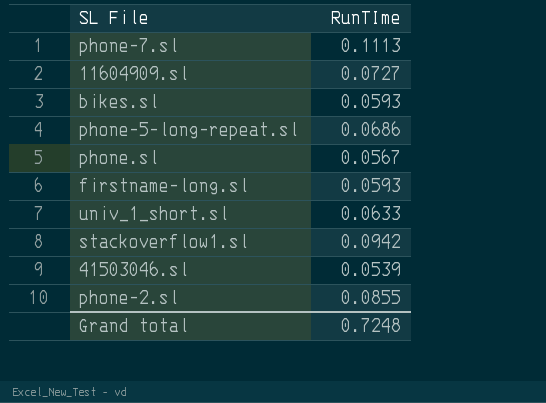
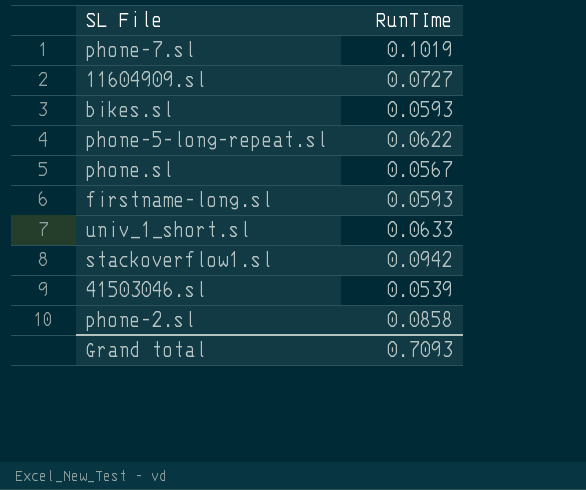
phone-7.sl | RunTIme: 0.1113 -> 0.1019
phone-5-long-repeat.sl | RunTIme: 0.0686 -> 0.0622
phone-2.sl | RunTIme: 0.0855 -> 0.0858
Grand total | RunTIme: 0.7248 -> 0.7093

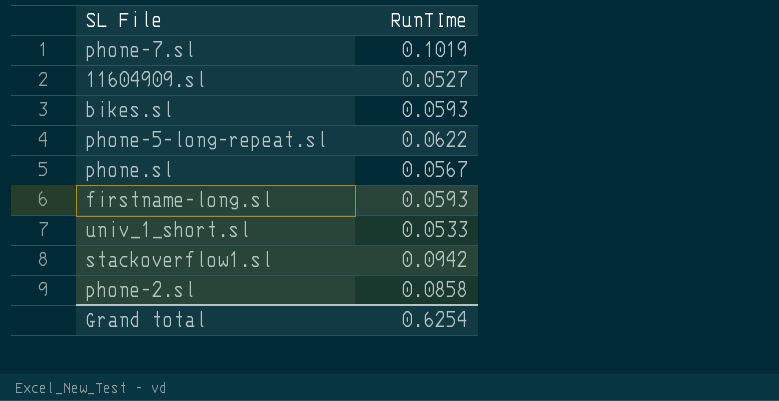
row 41503046.sl: 0.0539 -> none
11604909.sl | RunTIme: 0.0727 -> 0.0527
univ_1_short.sl | RunTIme: 0.0633 -> 0.0533
Grand total | RunTIme: 0.7093 -> 0.6254

